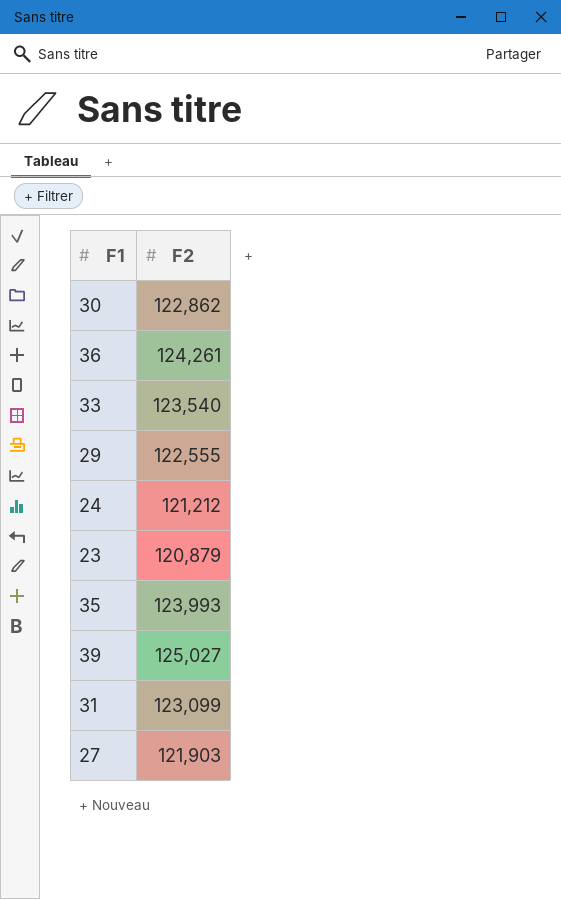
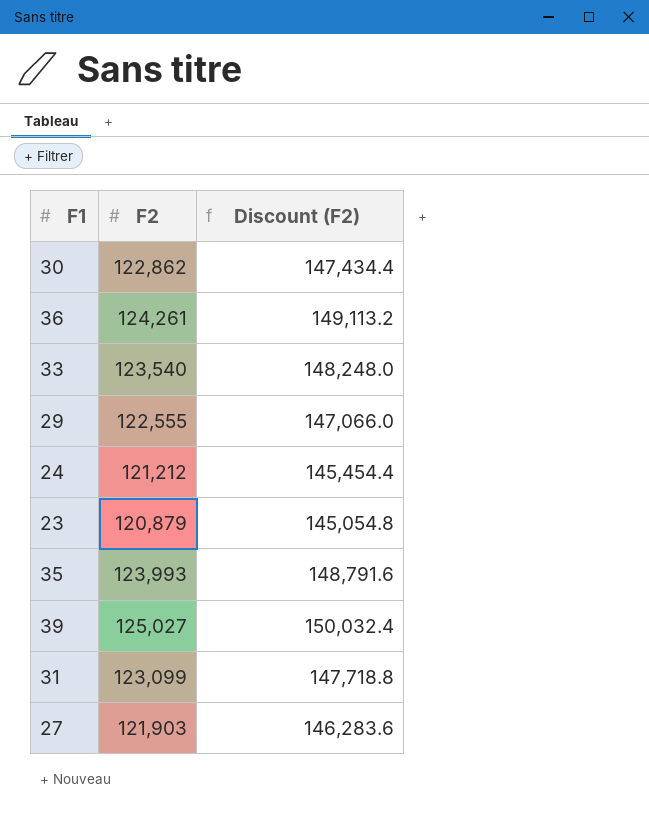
column Discount (F2) | formula: none -> [F2] * 1.2

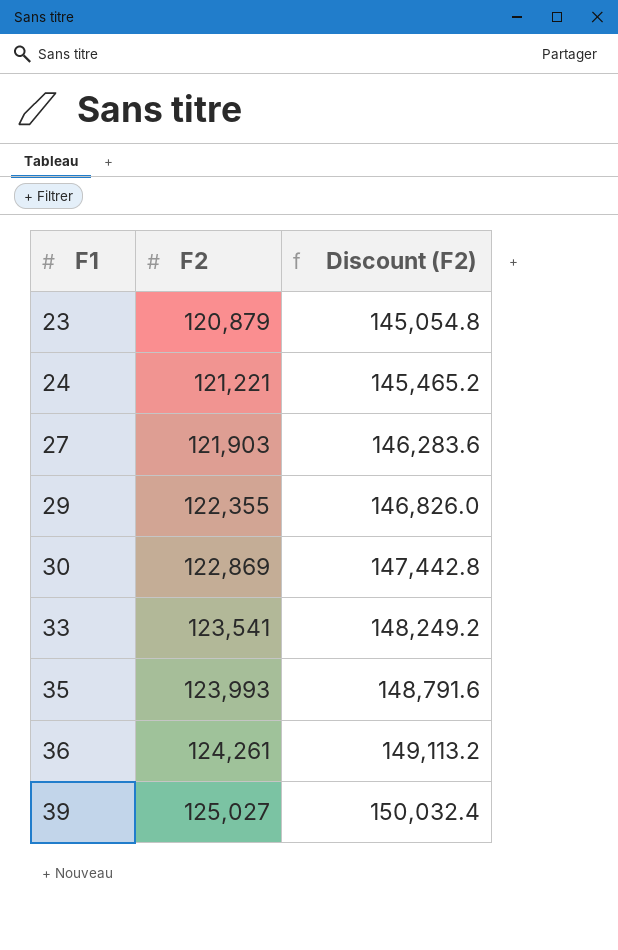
row order: none -> F1 ascending
row 31: 123,099 | 147,718.8 -> none
24 | F2: 121,212 -> 121,221
24 | Discount (F2): 145,454.4 -> 145,465.2
29 | F2: 122,555 -> 122,355
29 | Discount (F2): 147,066.0 -> 146,826.0
30 | F2: 122,862 -> 122,869
30 | Discount (F2): 147,434.4 -> 147,442.8
33 | F2: 123,540 -> 123,541
33 | Discount (F2): 148,248.0 -> 148,249.2

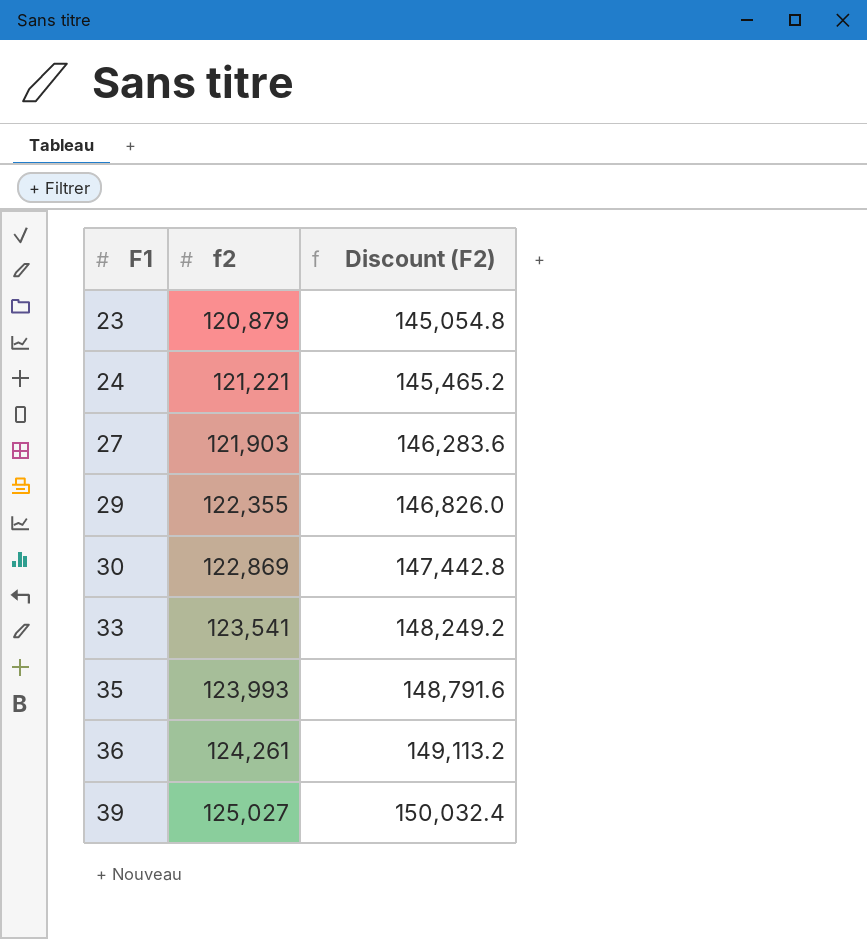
column name: F2 -> f2

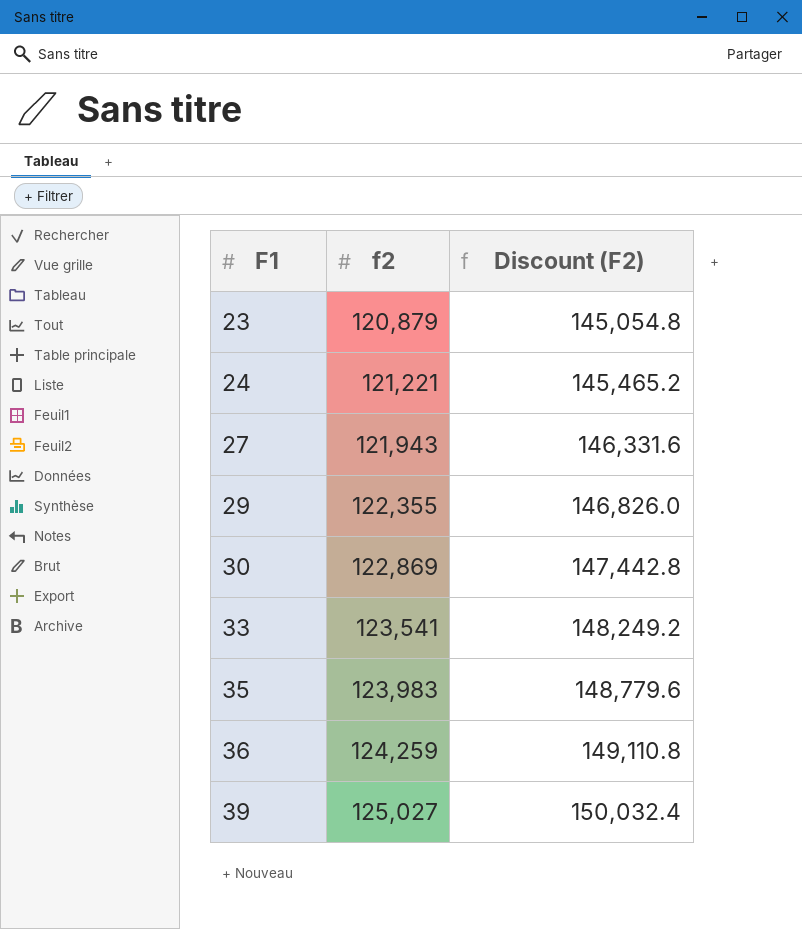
27 | f2: 121,903 -> 121,943
27 | Discount (F2): 146,283.6 -> 146,331.6
35 | f2: 123,993 -> 123,983
35 | Discount (F2): 148,791.6 -> 148,779.6
36 | f2: 124,261 -> 124,259
36 | Discount (F2): 149,113.2 -> 149,110.8

